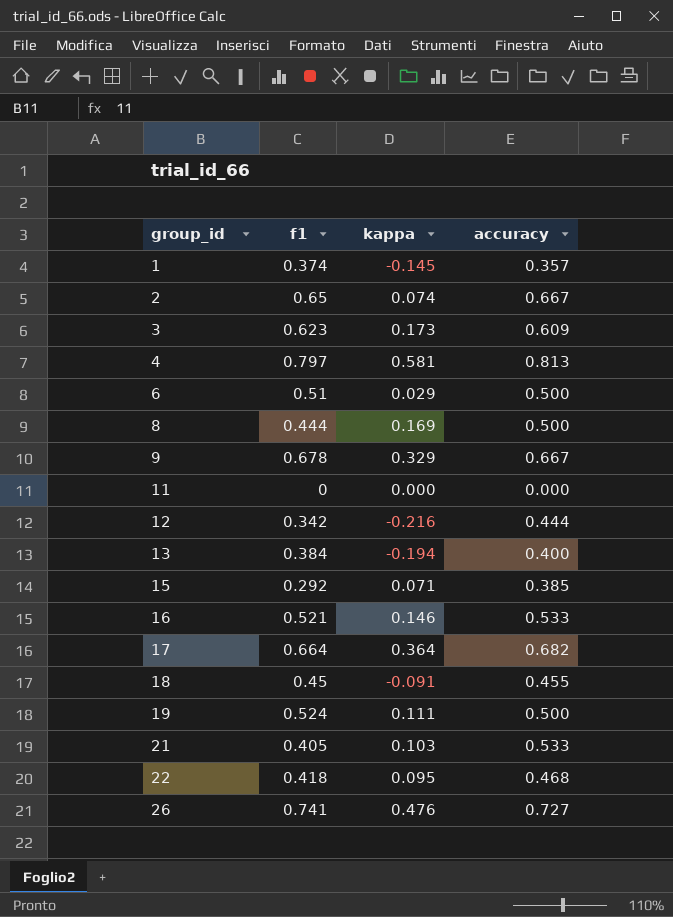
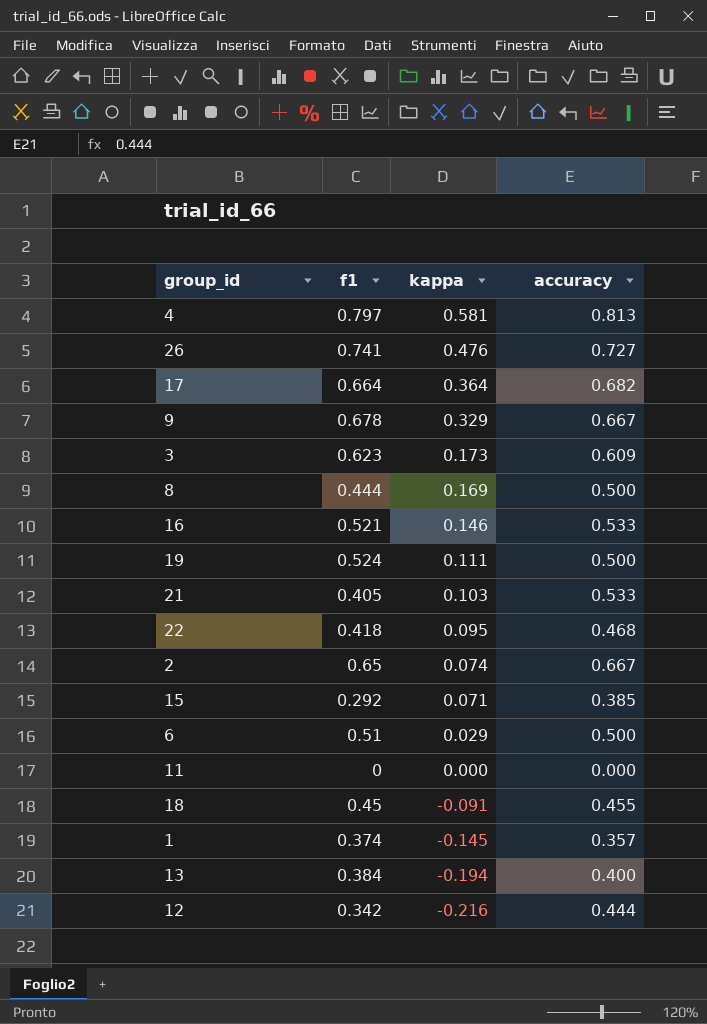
row order: group_id ascending -> kappa descending

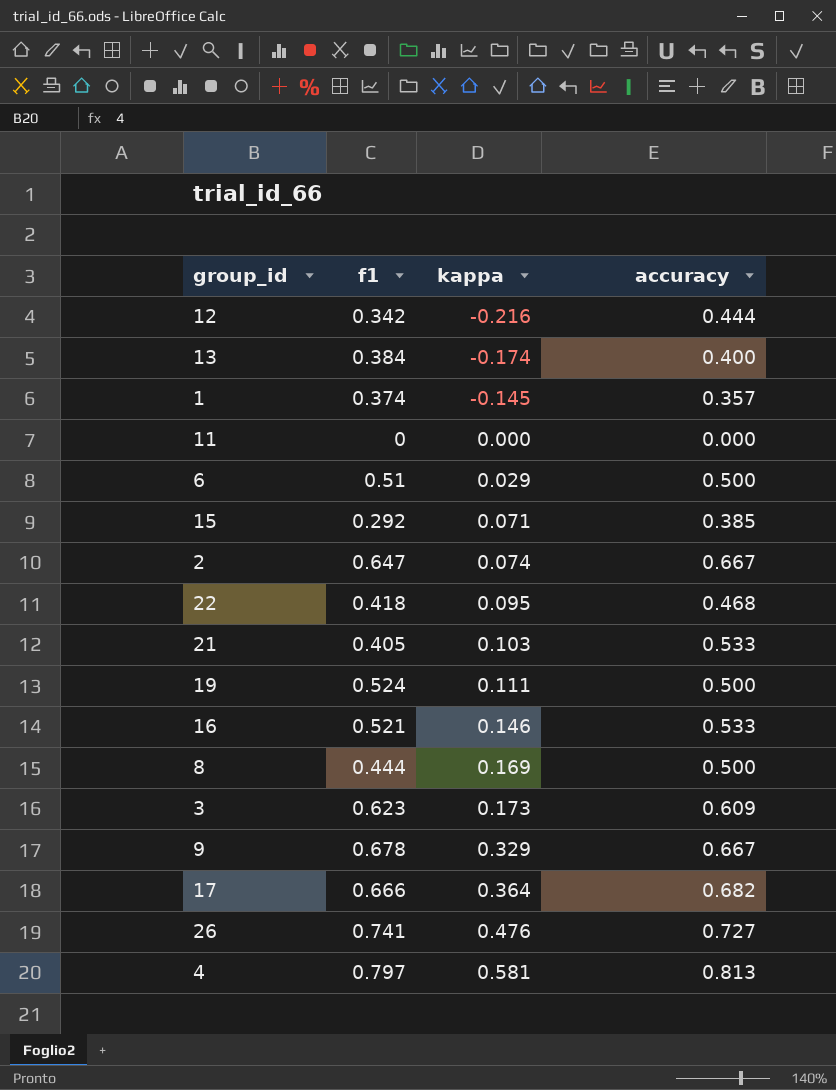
row order: kappa descending -> kappa ascending
row 18: 0.45 | -0.091 | 0.455 -> none
13 | kappa: -0.194 -> -0.174
2 | f1: 0.65 -> 0.647
17 | f1: 0.664 -> 0.666

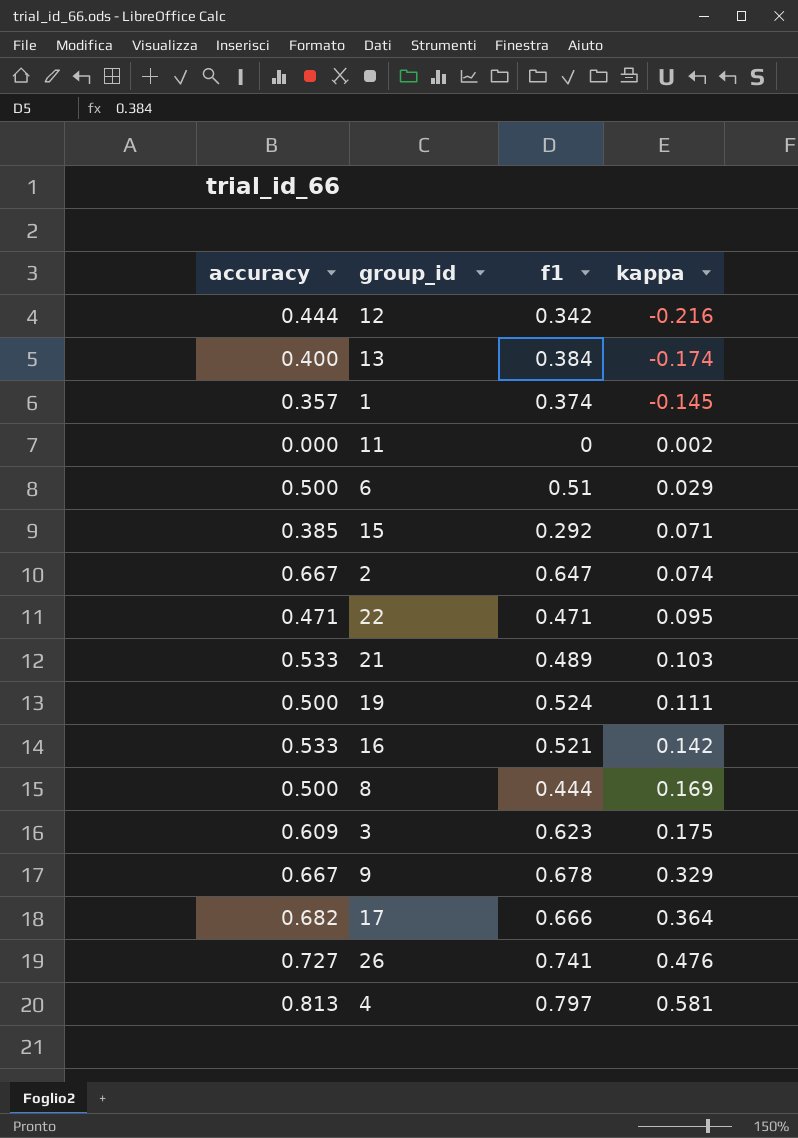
column accuracy | position: 4 -> 1
11 | kappa: 0.000 -> 0.002
22 | accuracy: 0.468 -> 0.471
22 | f1: 0.418 -> 0.471
21 | f1: 0.405 -> 0.489
16 | kappa: 0.146 -> 0.142
3 | kappa: 0.173 -> 0.175

